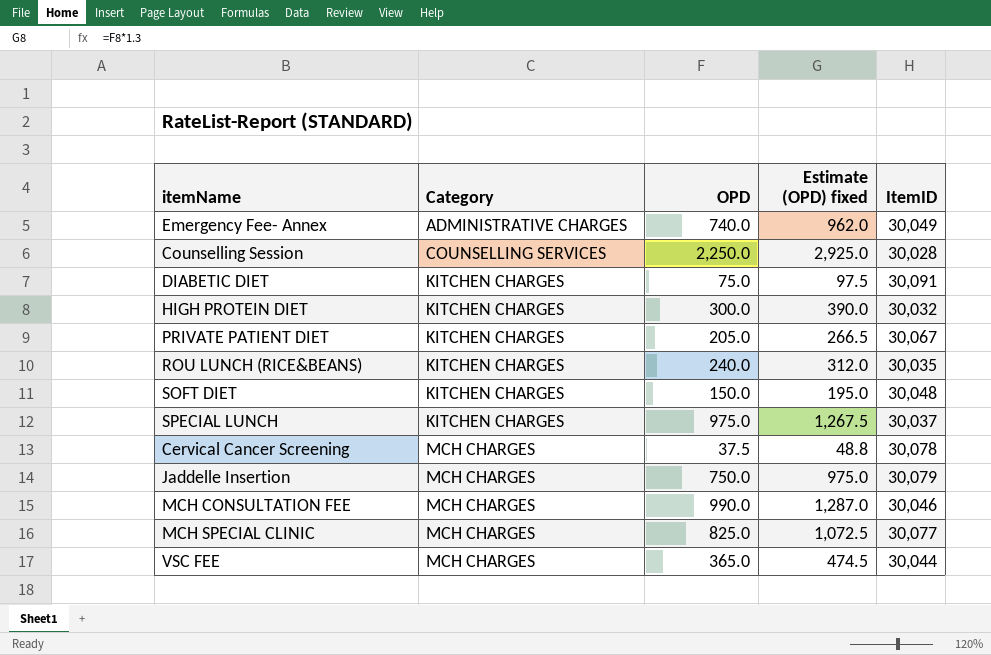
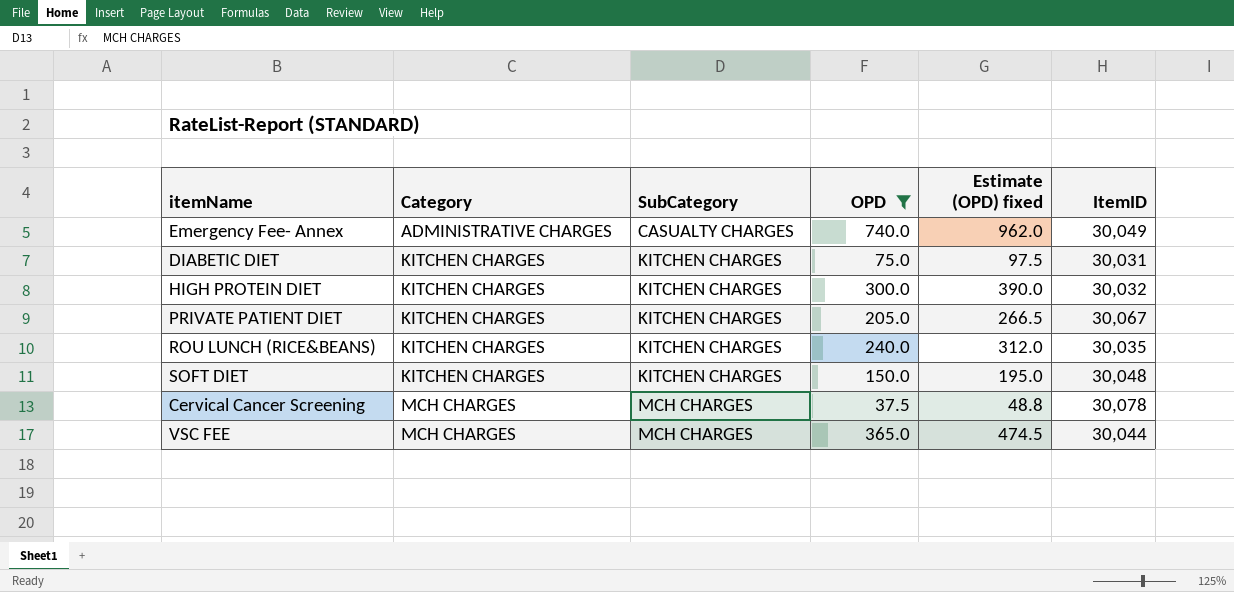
filter: none -> OPD <= 740.0
column SubCategory | position: none -> 3
DIABETIC DIET | ItemID: 30,091 -> 30,031

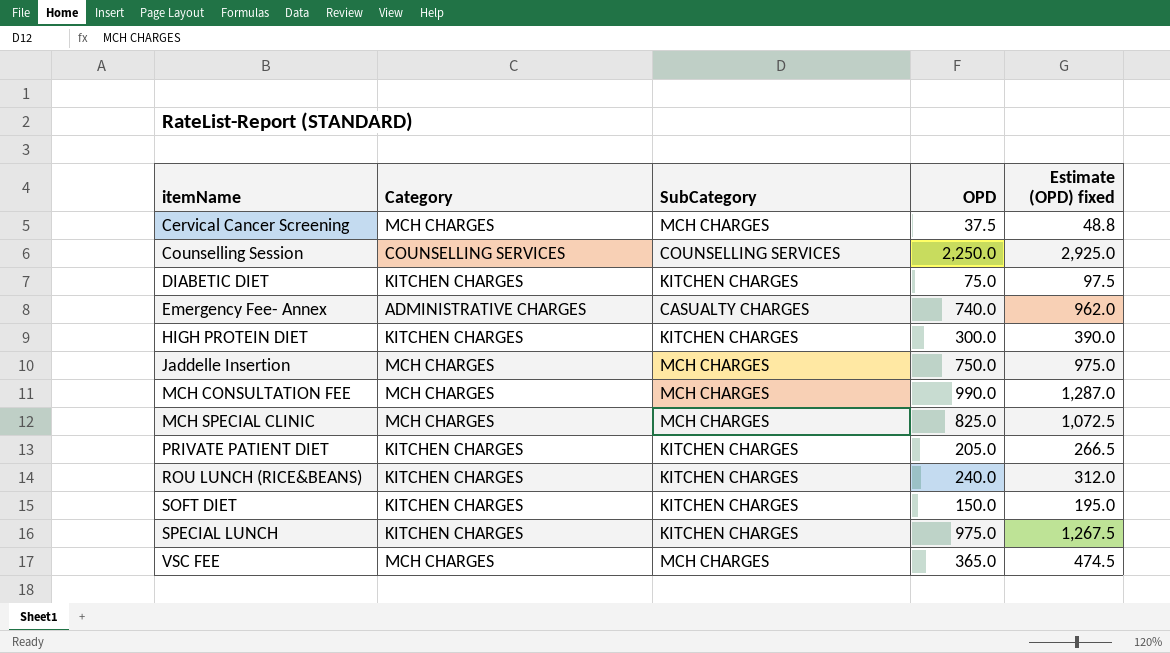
filter: OPD <= 740.0 -> none
row order: Category ascending -> itemName ascending
column ItemID | position: 6 -> none

